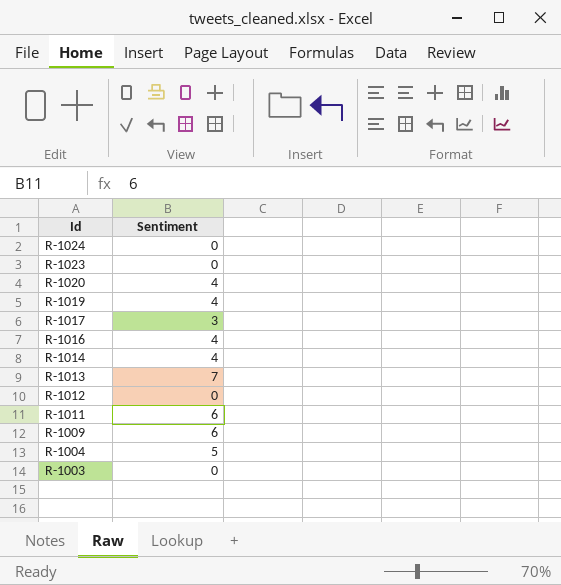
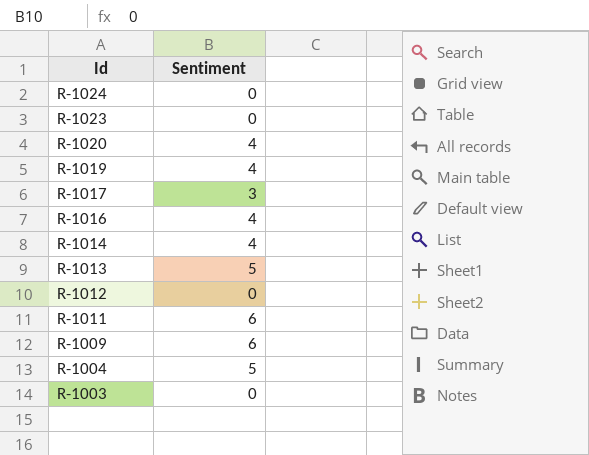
R-1013 | Sentiment: 7 -> 5

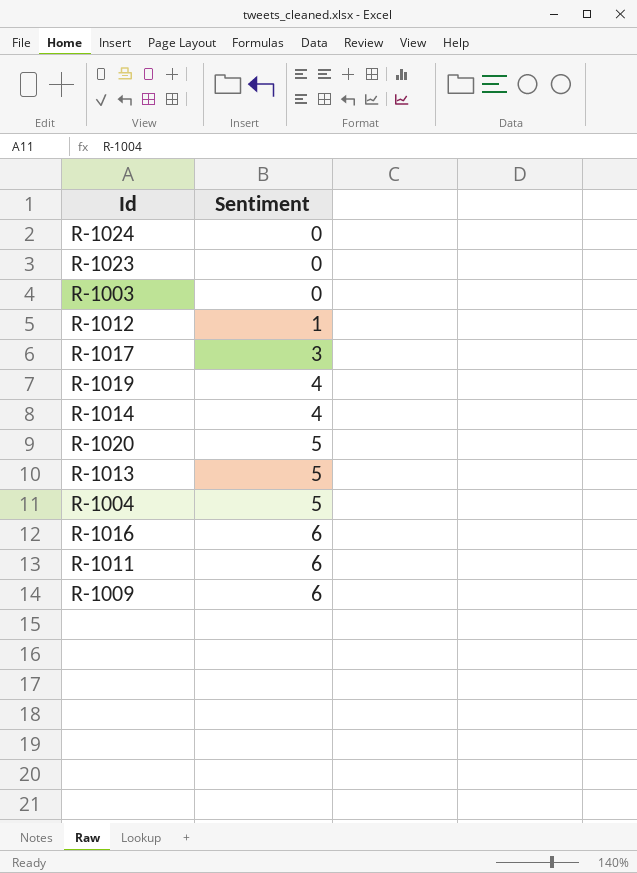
row order: Id descending -> Sentiment ascending
R-1012 | Sentiment: 0 -> 1
R-1020 | Sentiment: 4 -> 5
R-1016 | Sentiment: 4 -> 6

